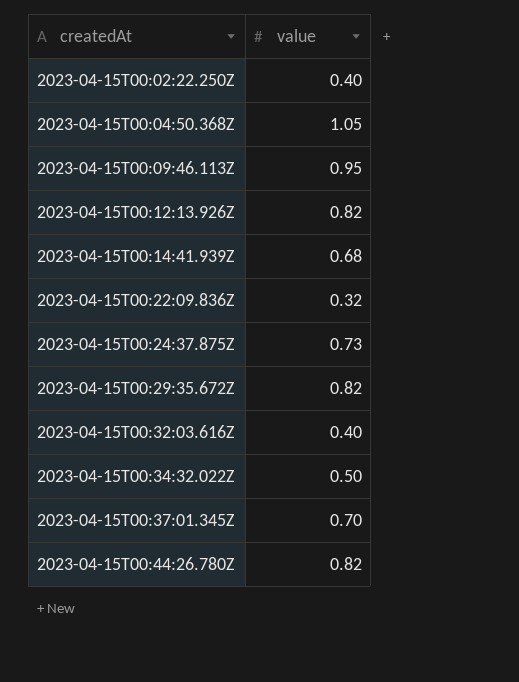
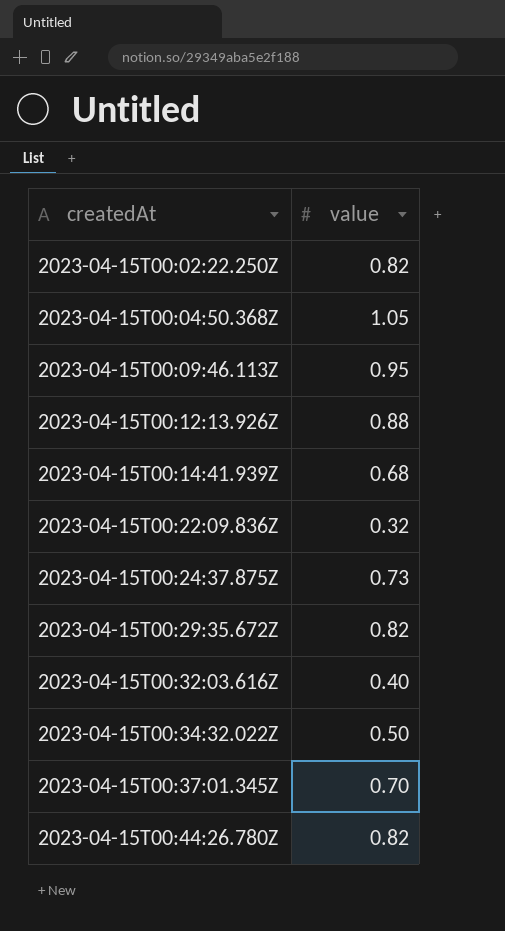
2023-04-15T00:02:22.250Z | value: 0.40 -> 0.82
2023-04-15T00:12:13.926Z | value: 0.82 -> 0.88

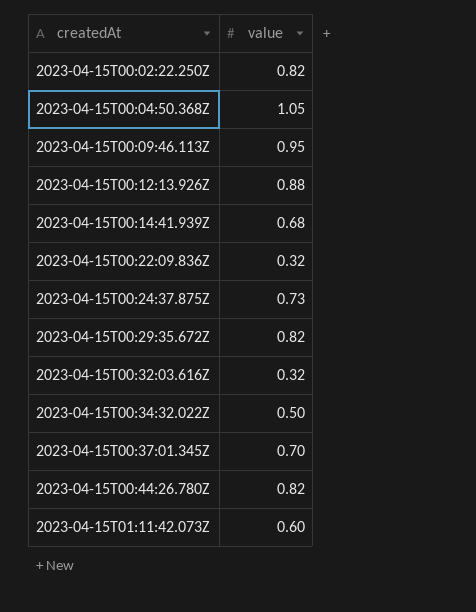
2023-04-15T00:32:03.616Z | value: 0.40 -> 0.32
row 2023-04-15T01:11:42.073Z: none -> 0.60

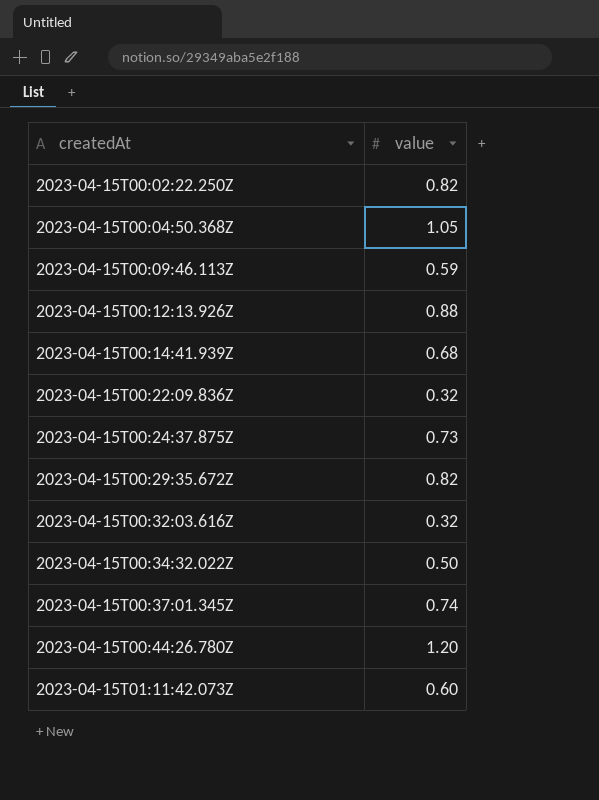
2023-04-15T00:09:46.113Z | value: 0.95 -> 0.59
2023-04-15T00:37:01.345Z | value: 0.70 -> 0.74
2023-04-15T00:44:26.780Z | value: 0.82 -> 1.20

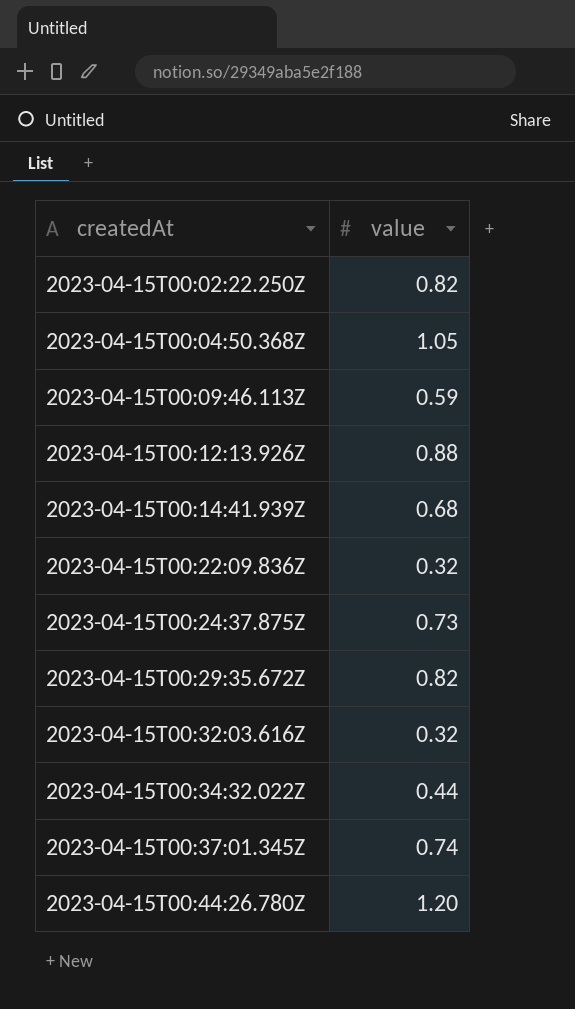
row 2023-04-15T01:11:42.073Z: 0.60 -> none
2023-04-15T00:34:32.022Z | value: 0.50 -> 0.44

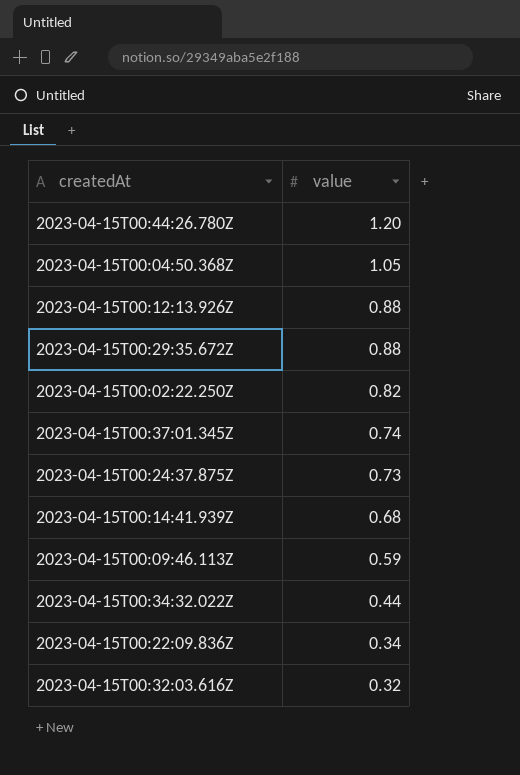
row order: createdAt ascending -> value descending
2023-04-15T00:29:35.672Z | value: 0.82 -> 0.88
2023-04-15T00:22:09.836Z | value: 0.32 -> 0.34

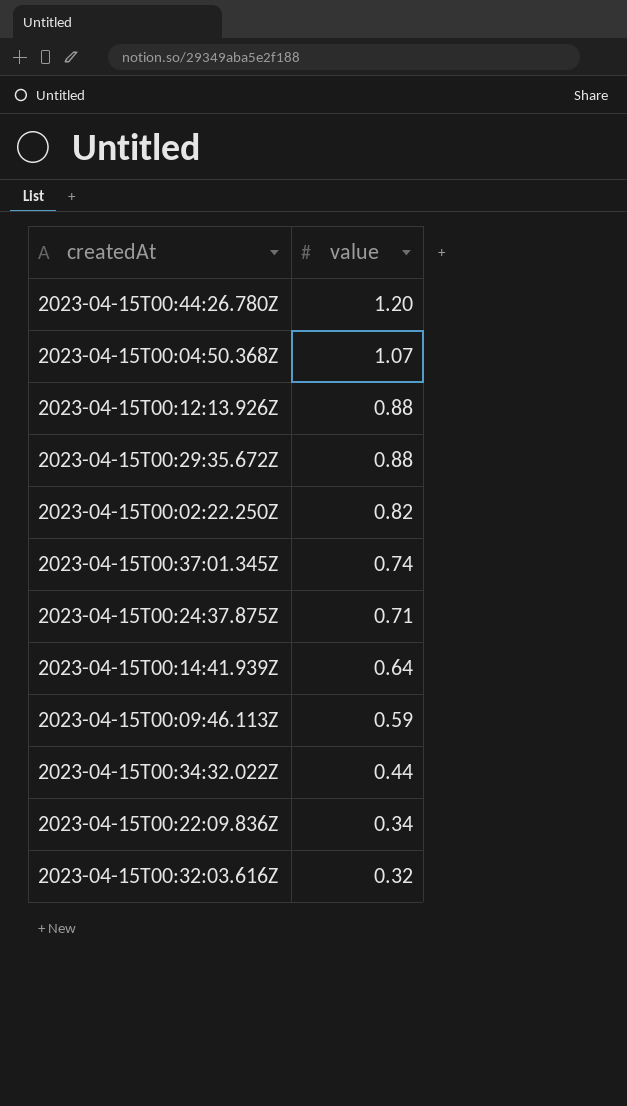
2023-04-15T00:04:50.368Z | value: 1.05 -> 1.07
2023-04-15T00:24:37.875Z | value: 0.73 -> 0.71
2023-04-15T00:14:41.939Z | value: 0.68 -> 0.64

